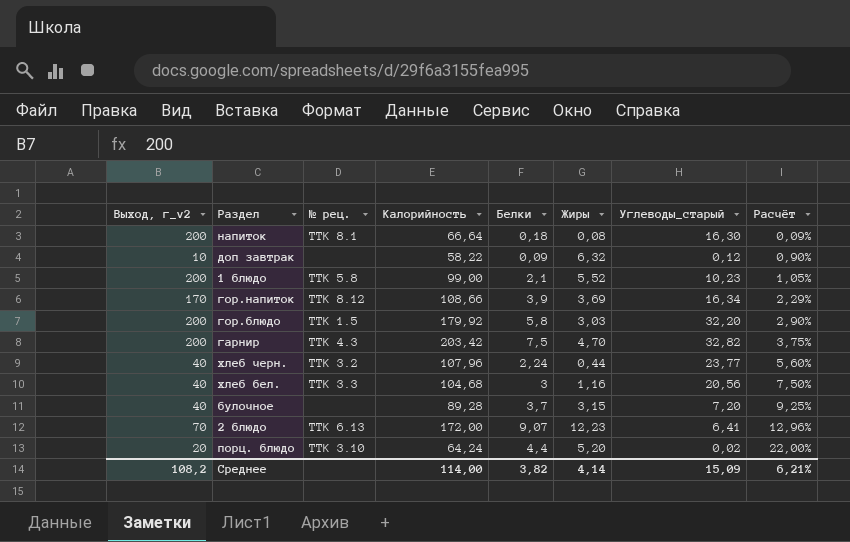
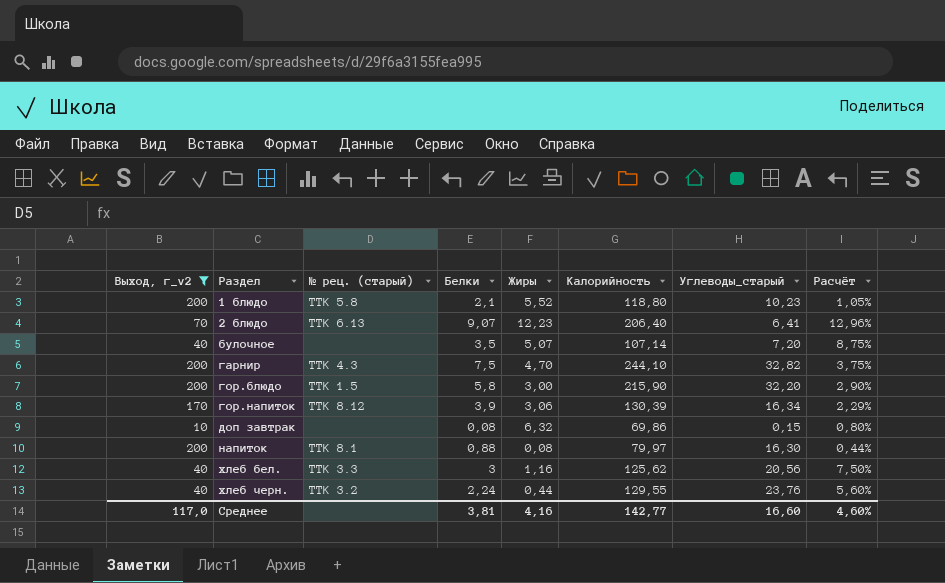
filter: none -> Выход, г_v2 != 20
row order: Расчёт ascending -> Раздел ascending
column name: № рец. -> № рец. (старый)
column Калорийность | position: 4 -> 6
1 блюдо | Калорийность: 99,00 -> 118,80
2 блюдо | Калорийность: 172,00 -> 206,40
булочное | Белки: 3,7 -> 3,5
булочное | Жиры: 3,15 -> 5,07
булочное | Калорийность: 89,28 -> 107,14
булочное | Расчёт: 9,25% -> 8,75%
гарнир | Калорийность: 203,42 -> 244,10
гор.блюдо | Жиры: 3,03 -> 3,00
гор.блюдо | Калорийность: 179,92 -> 215,90
гор.напиток | Жиры: 3,69 -> 3,06
гор.напиток | Калорийность: 108,66 -> 130,39
доп завтрак | Белки: 0,09 -> 0,08
доп завтрак | Калорийность: 58,22 -> 69,86
доп завтрак | Углеводы_старый: 0,12 -> 0,15
доп завтрак | Расчёт: 0,90% -> 0,80%
напиток | Белки: 0,18 -> 0,88
напиток | Калорийность: 66,64 -> 79,97
напиток | Расчёт: 0,09% -> 0,44%
хлеб бел. | Калорийность: 104,68 -> 125,62
хлеб черн. | Калорийность: 107,96 -> 129,55
хлеб черн. | Углеводы_старый: 23,77 -> 23,76
Среднее | Выход, г_v2: 108,2 -> 117,0
Среднее | Белки: 3,82 -> 3,81
Среднее | Жиры: 4,14 -> 4,16
Среднее | Калорийность: 114,00 -> 142,77
Среднее | Углеводы_старый: 15,09 -> 16,60
Среднее | Расчёт: 6,21% -> 4,60%

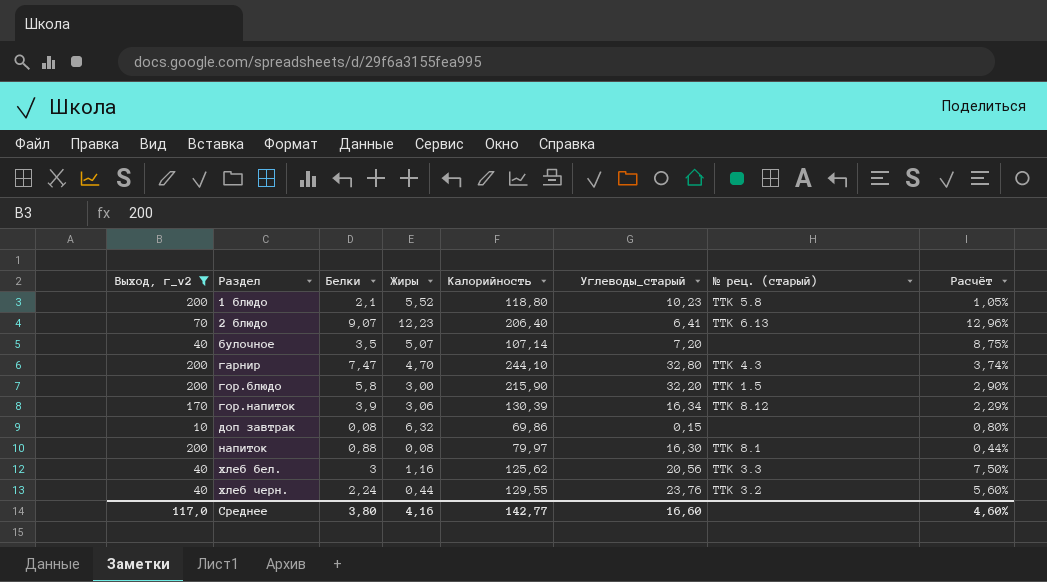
column № рец. (старый) | position: 3 -> 7
гарнир | Белки: 7,5 -> 7,47
гарнир | Углеводы_старый: 32,82 -> 32,80
гарнир | Расчёт: 3,75% -> 3,74%
Среднее | Белки: 3,81 -> 3,80

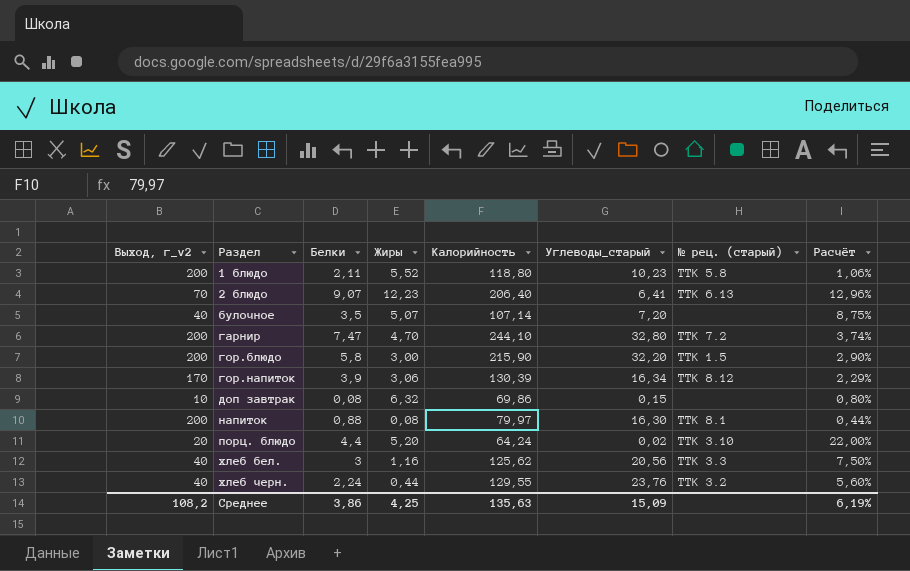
filter: Выход, г_v2 != 20 -> none
1 блюдо | Белки: 2,1 -> 2,11
1 блюдо | Расчёт: 1,05% -> 1,06%
гарнир | № рец. (старый): ТТК 4.3 -> ТТК 7.2
Среднее | Выход, г_v2: 117,0 -> 108,2
Среднее | Белки: 3,80 -> 3,86
Среднее | Жиры: 4,16 -> 4,25
Среднее | Калорийность: 142,77 -> 135,63
Среднее | Углеводы_старый: 16,60 -> 15,09
Среднее | Расчёт: 4,60% -> 6,19%

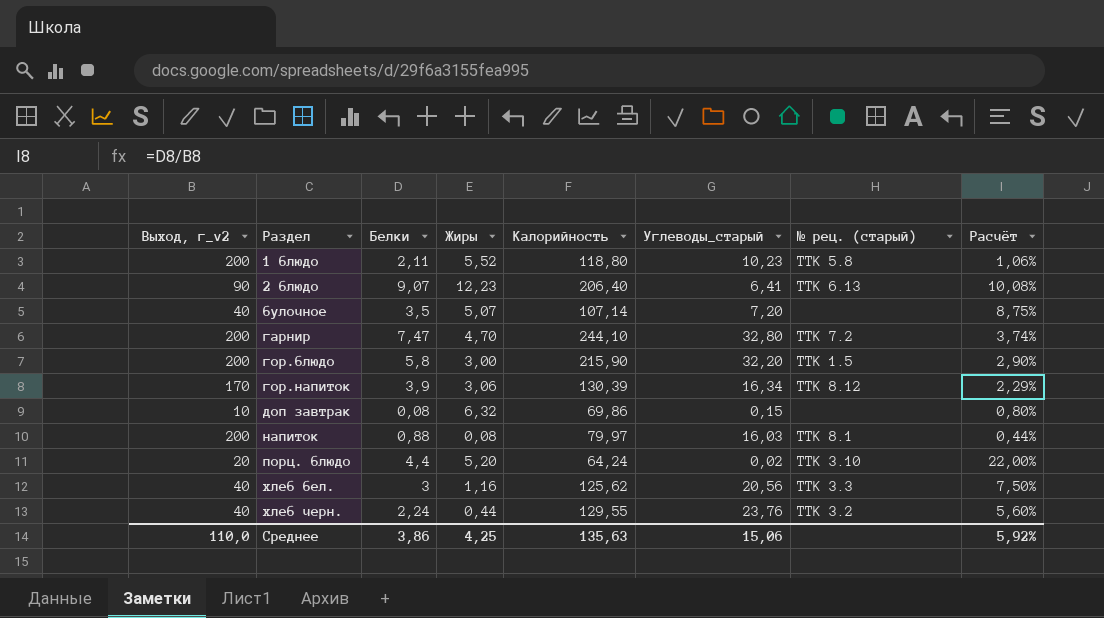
2 блюдо | Выход, г_v2: 70 -> 90
2 блюдо | Расчёт: 12,96% -> 10,08%
напиток | Углеводы_старый: 16,30 -> 16,03
Среднее | Выход, г_v2: 108,2 -> 110,0
Среднее | Углеводы_старый: 15,09 -> 15,06
Среднее | Расчёт: 6,19% -> 5,92%

